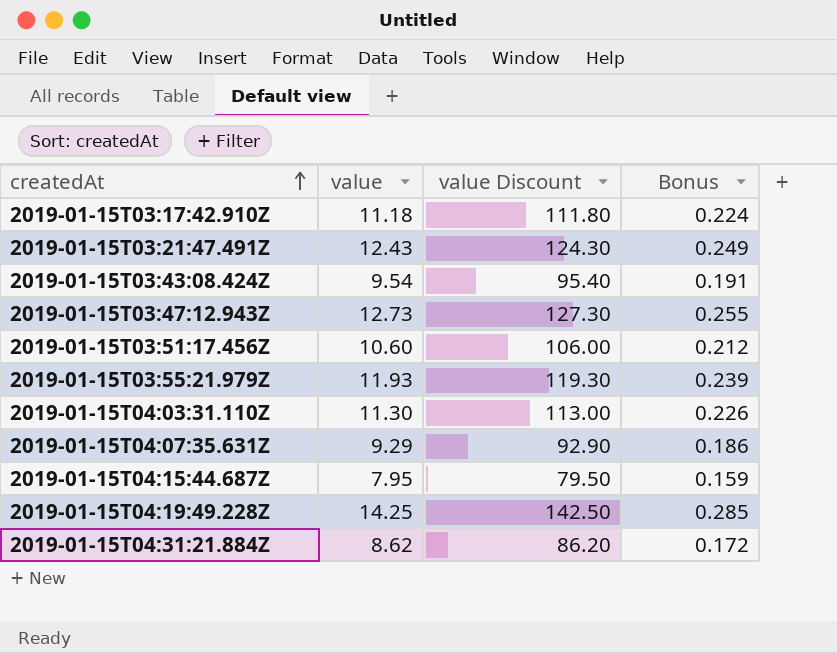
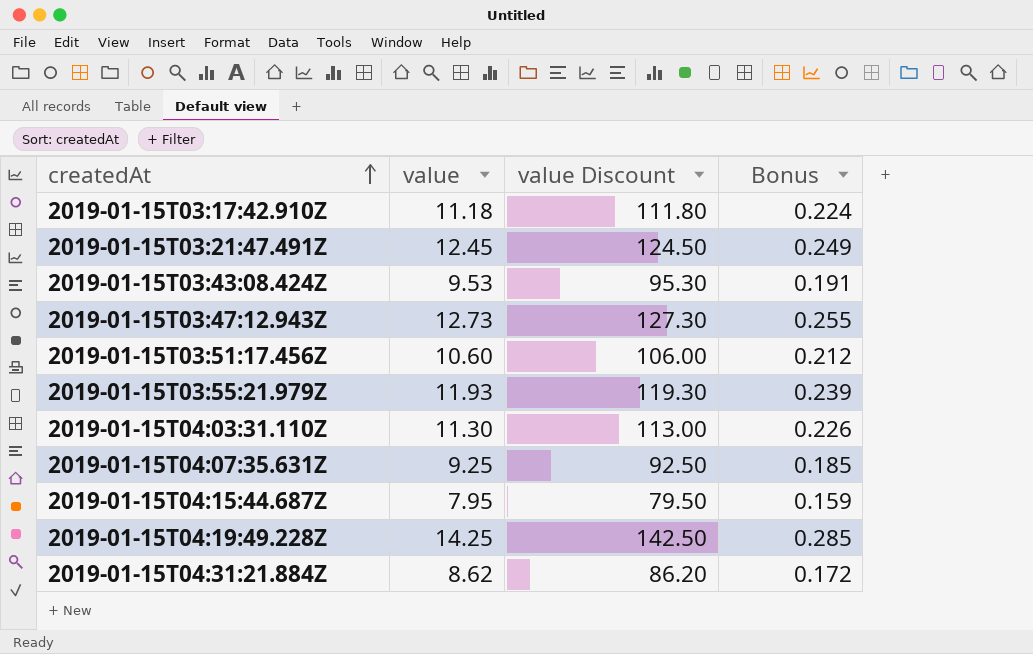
2019-01-15T03:21:47.491Z | value: 12.43 -> 12.45
2019-01-15T03:21:47.491Z | value Discount: 124.30 -> 124.50
2019-01-15T03:43:08.424Z | value: 9.54 -> 9.53
2019-01-15T03:43:08.424Z | value Discount: 95.40 -> 95.30
2019-01-15T04:07:35.631Z | value: 9.29 -> 9.25
2019-01-15T04:07:35.631Z | value Discount: 92.90 -> 92.50
2019-01-15T04:07:35.631Z | Bonus: 0.186 -> 0.185

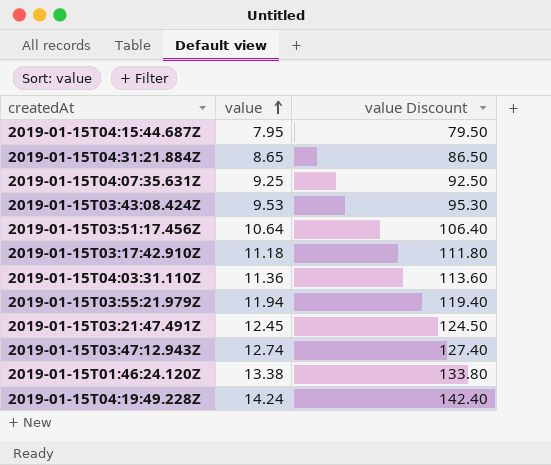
row order: createdAt ascending -> value ascending
column Bonus | formula: [value] * 0.02 -> none
2019-01-15T04:31:21.884Z | value: 8.62 -> 8.65
2019-01-15T04:31:21.884Z | value Discount: 86.20 -> 86.50
2019-01-15T03:51:17.456Z | value: 10.60 -> 10.64
2019-01-15T03:51:17.456Z | value Discount: 106.00 -> 106.40
2019-01-15T04:03:31.110Z | value: 11.30 -> 11.36
2019-01-15T04:03:31.110Z | value Discount: 113.00 -> 113.60
2019-01-15T03:55:21.979Z | value: 11.93 -> 11.94
2019-01-15T03:55:21.979Z | value Discount: 119.30 -> 119.40
2019-01-15T03:47:12.943Z | value: 12.73 -> 12.74
2019-01-15T03:47:12.943Z | value Discount: 127.30 -> 127.40
row 2019-01-15T01:46:24.120Z: none -> 13.38 | 133.80
2019-01-15T04:19:49.228Z | value: 14.25 -> 14.24
2019-01-15T04:19:49.228Z | value Discount: 142.50 -> 142.40

